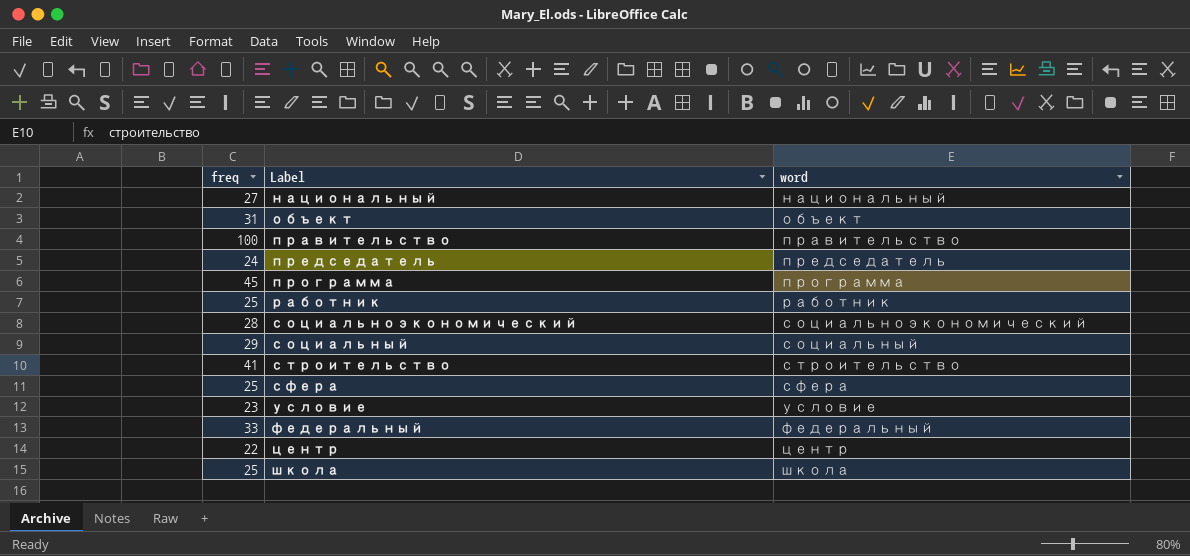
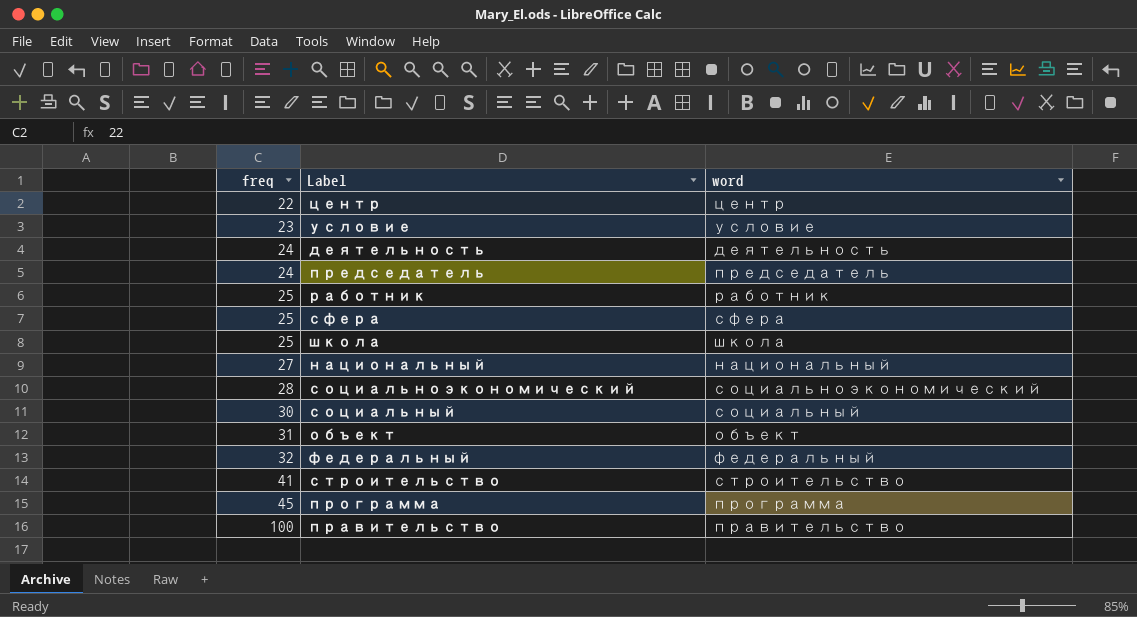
row order: Label ascending -> freq ascending
row деятельность: none -> 24 | деятельность
социальный | freq: 29 -> 30
федеральный | freq: 33 -> 32

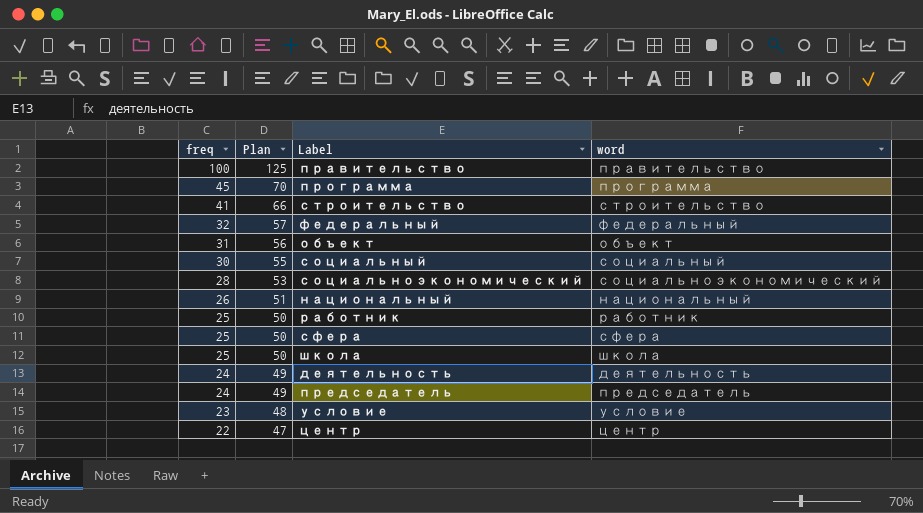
row order: freq ascending -> freq descending
column Plan | formula: none -> [freq] + 25
национальный | freq: 27 -> 26

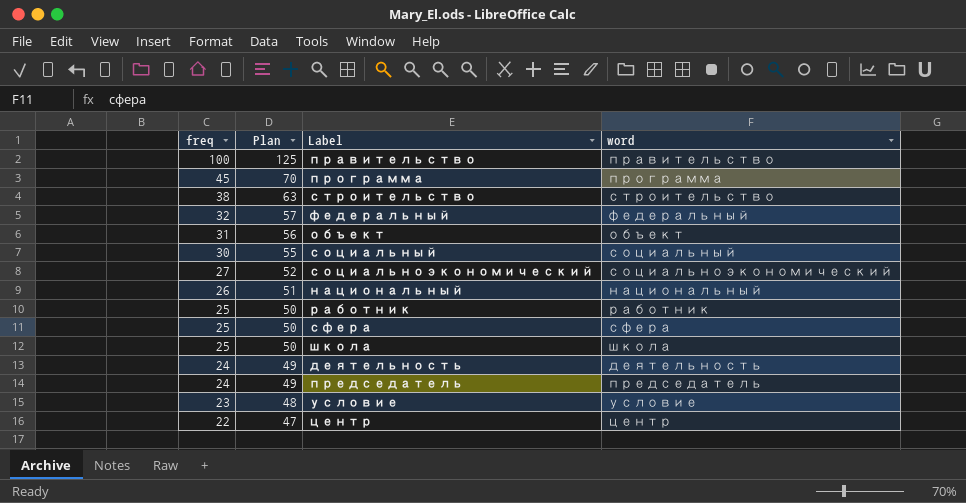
строительство | freq: 41 -> 38
строительство | Plan: 66 -> 63
социальноэкономический | freq: 28 -> 27
социальноэкономический | Plan: 53 -> 52

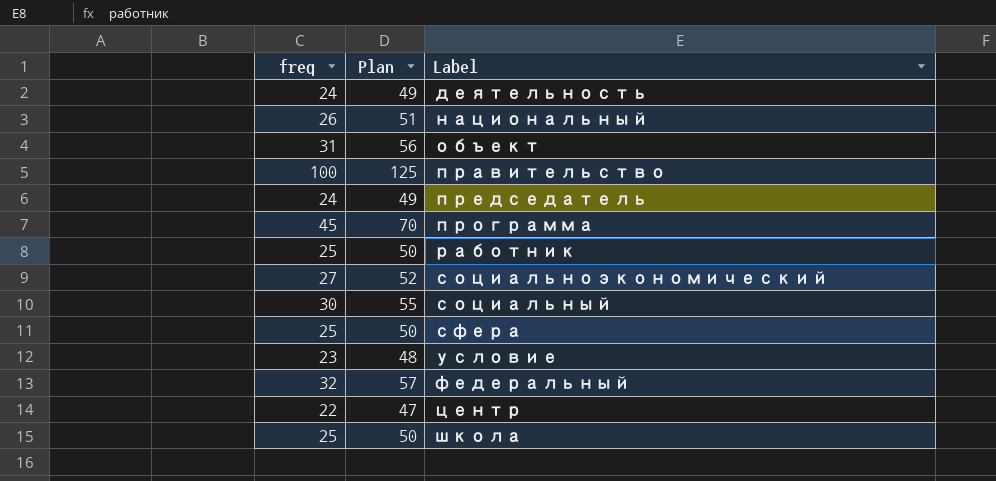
row order: freq descending -> Label ascending
column word | position: 4 -> none
row строительство: 38 | 63 | строительство -> none

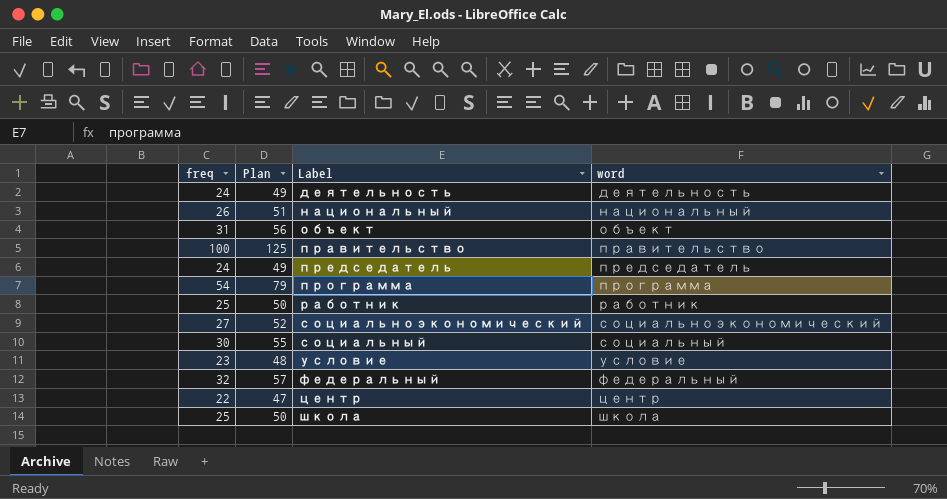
column word | position: none -> 4
row сфера: 25 | 50 -> none
программа | freq: 45 -> 54
программа | Plan: 70 -> 79

